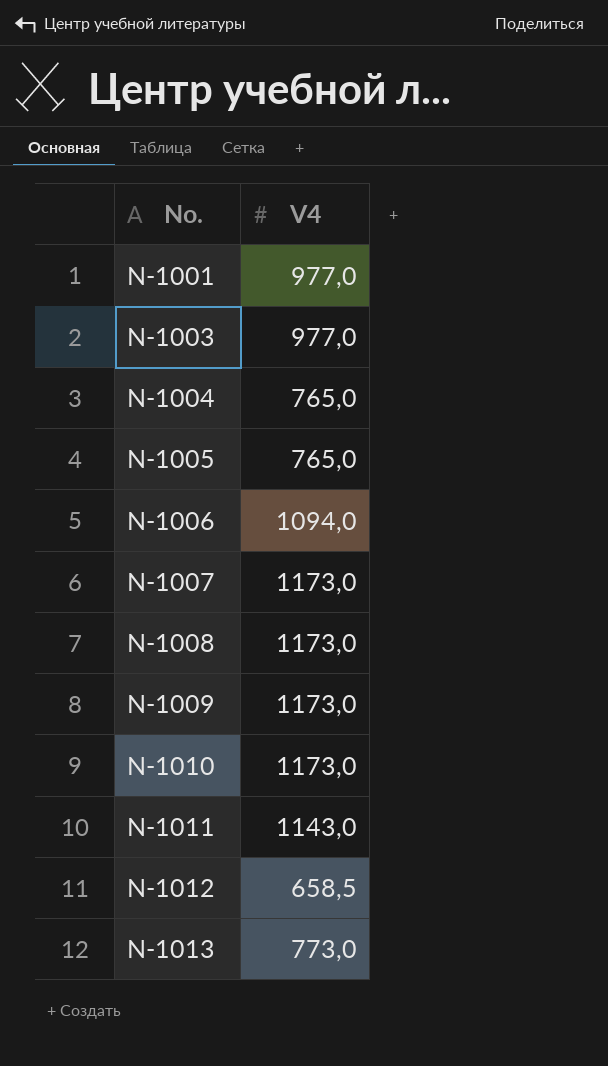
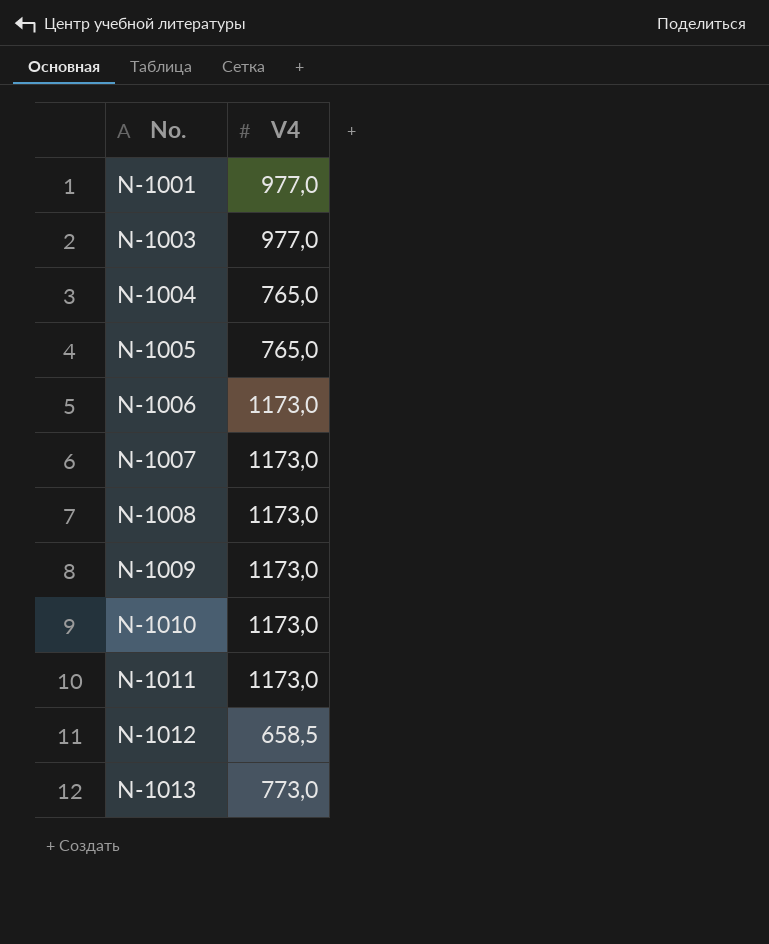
N-1006 | V4: 1094,0 -> 1173,0
N-1011 | V4: 1143,0 -> 1173,0

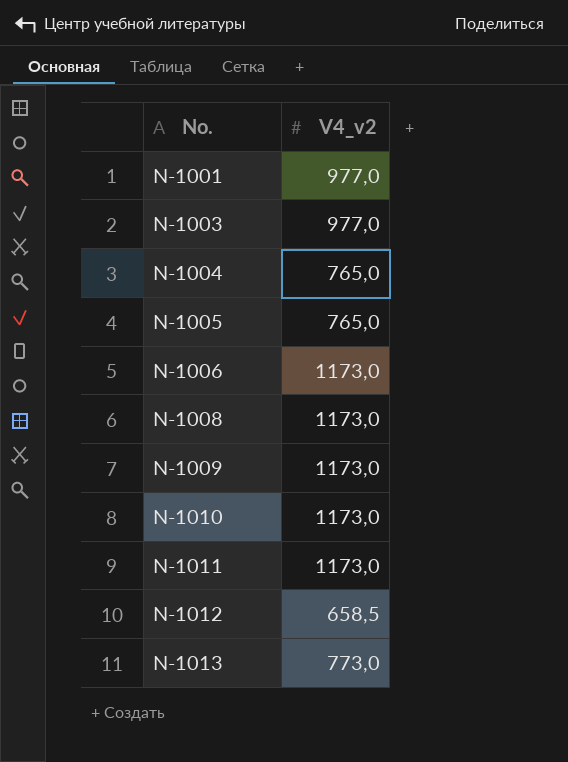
column name: V4 -> V4_v2
row N-1007: 1173,0 -> none

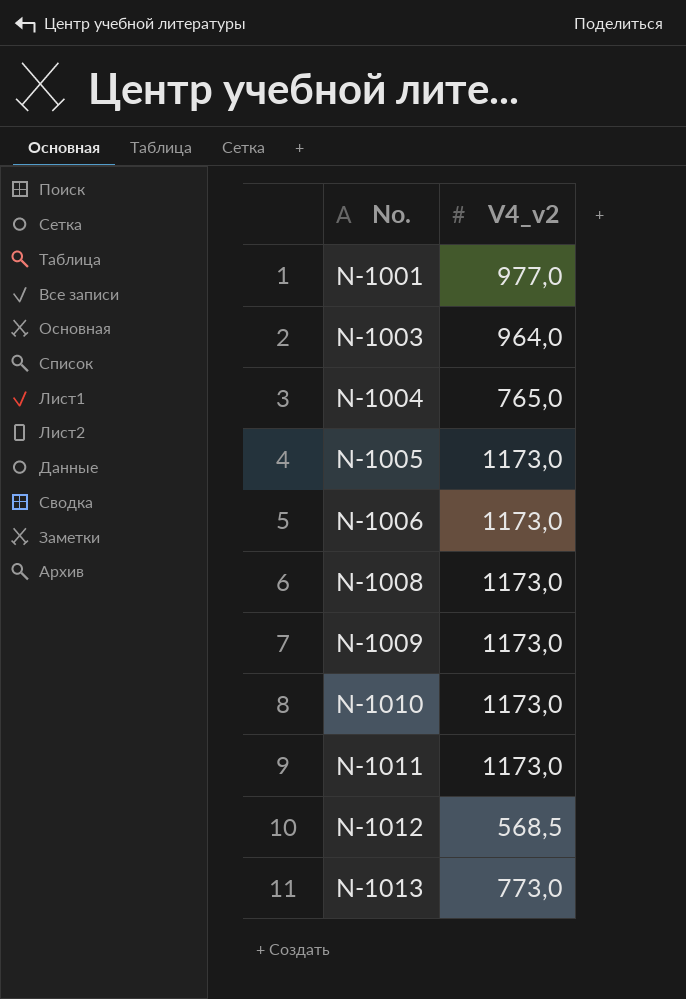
N-1003 | V4_v2: 977,0 -> 964,0
N-1005 | V4_v2: 765,0 -> 1173,0
N-1012 | V4_v2: 658,5 -> 568,5

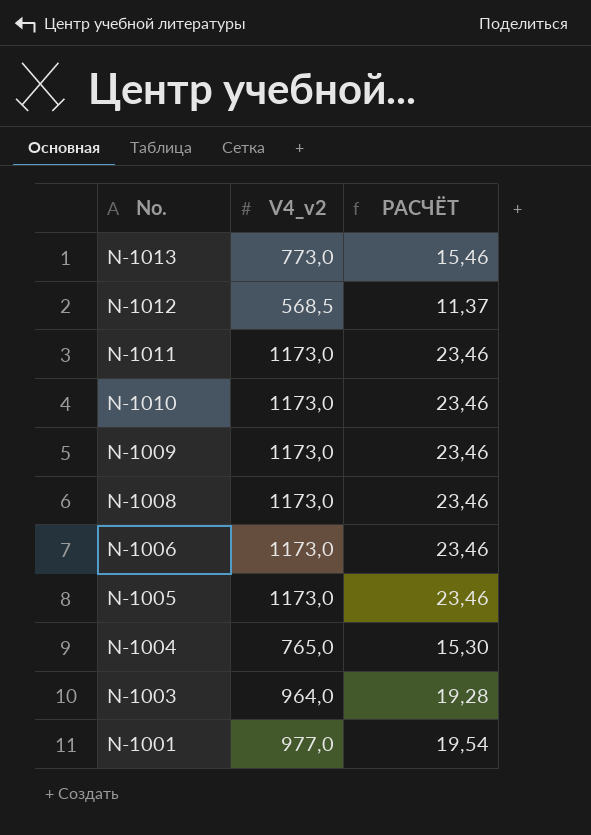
row order: No. ascending -> No. descending
column РАСЧЁТ | formula: none -> [V4_v2] * 0,02

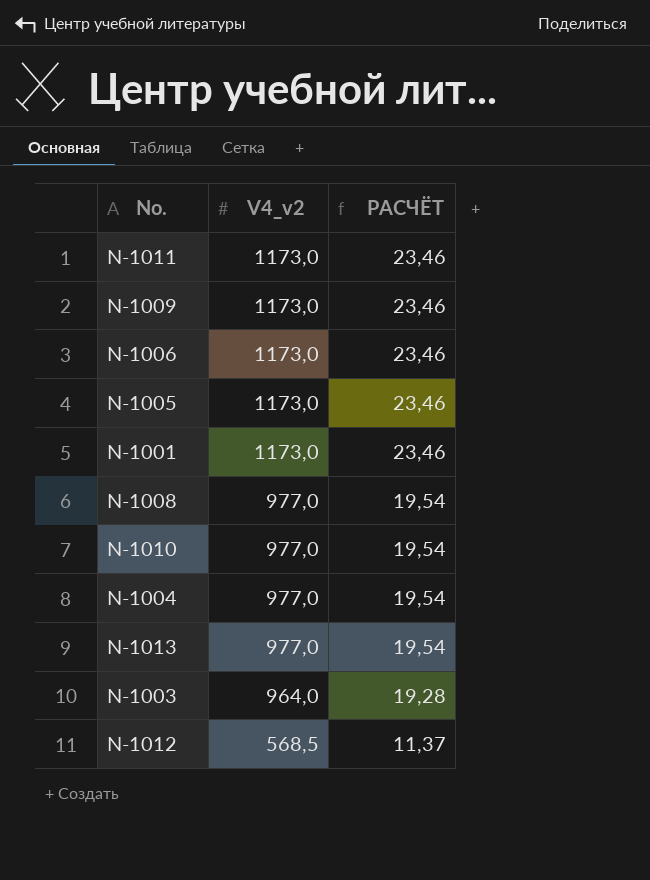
row order: No. descending -> V4_v2 descending
N-1001 | V4_v2: 977,0 -> 1173,0
N-1001 | РАСЧЁТ: 19,54 -> 23,46
N-1008 | V4_v2: 1173,0 -> 977,0
N-1008 | РАСЧЁТ: 23,46 -> 19,54
N-1010 | V4_v2: 1173,0 -> 977,0
N-1010 | РАСЧЁТ: 23,46 -> 19,54
N-1004 | V4_v2: 765,0 -> 977,0
N-1004 | РАСЧЁТ: 15,30 -> 19,54
N-1013 | V4_v2: 773,0 -> 977,0
N-1013 | РАСЧЁТ: 15,46 -> 19,54

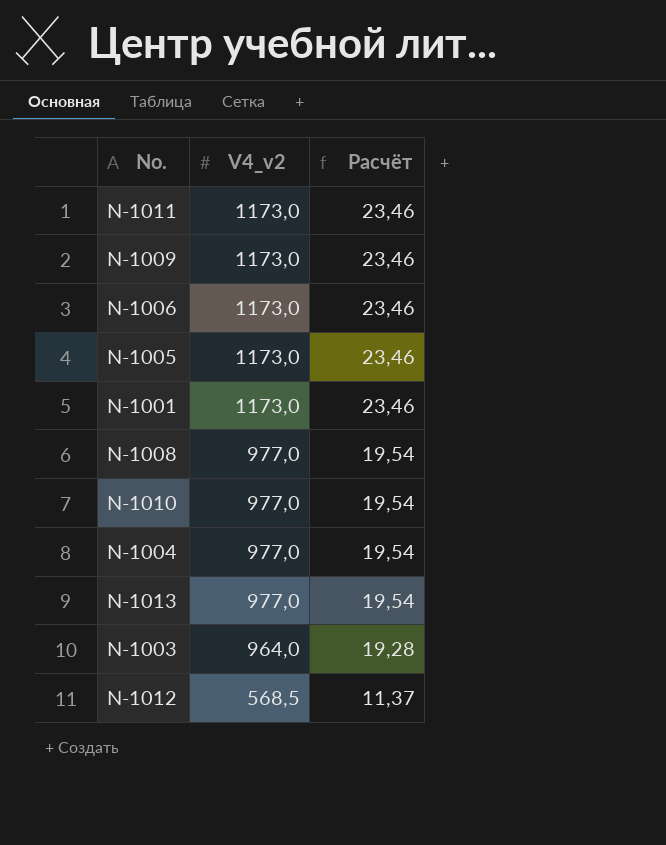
column name: РАСЧЁТ -> Расчёт

